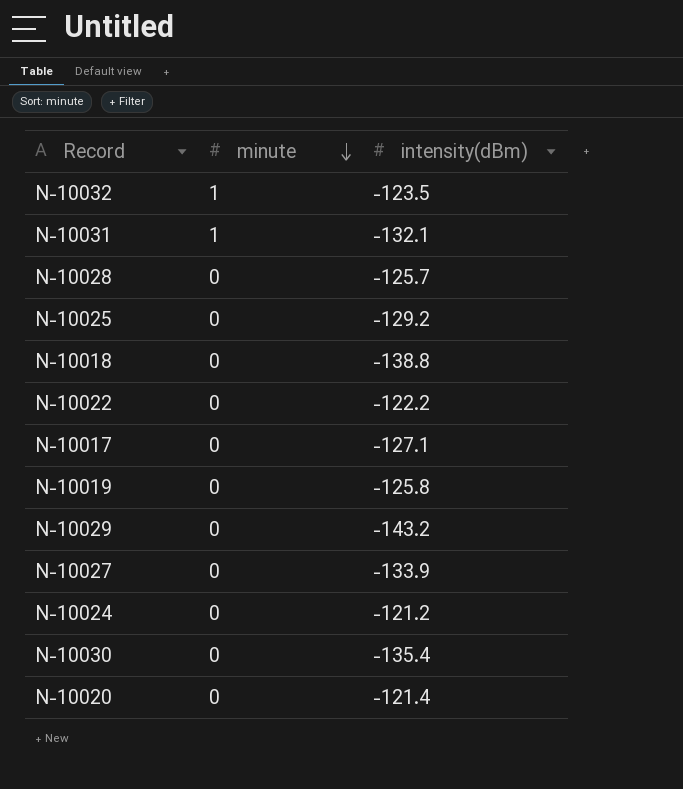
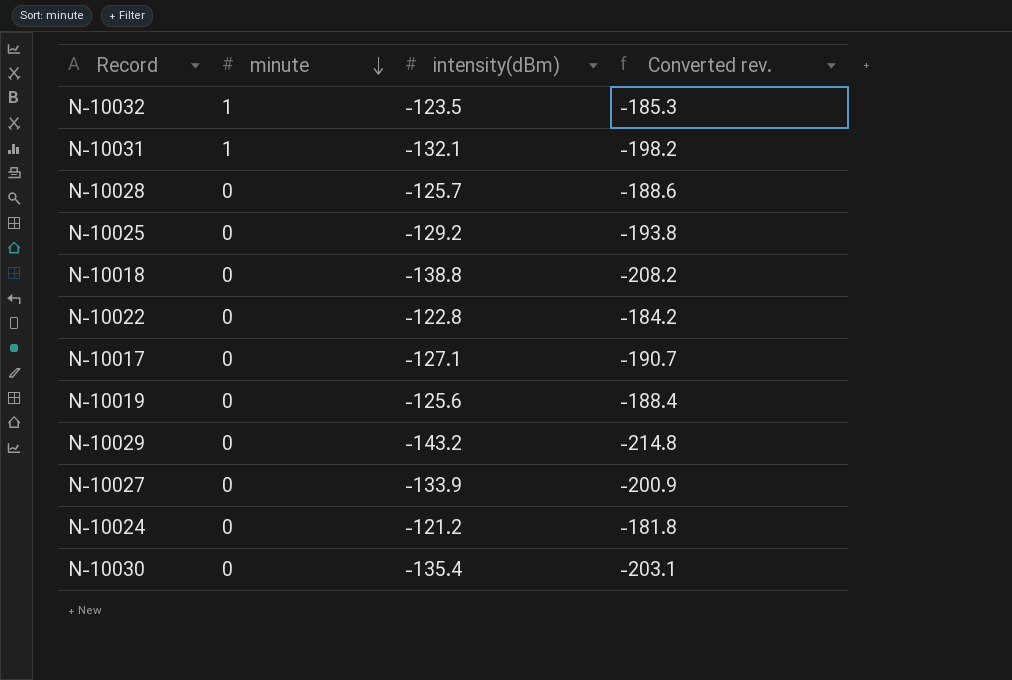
column Converted rev. | formula: none -> [intensity(dBm)] * 1.5
row N-10020: 0 | -121.4 -> none
N-10022 | intensity(dBm): -122.2 -> -122.8
N-10019 | intensity(dBm): -125.8 -> -125.6

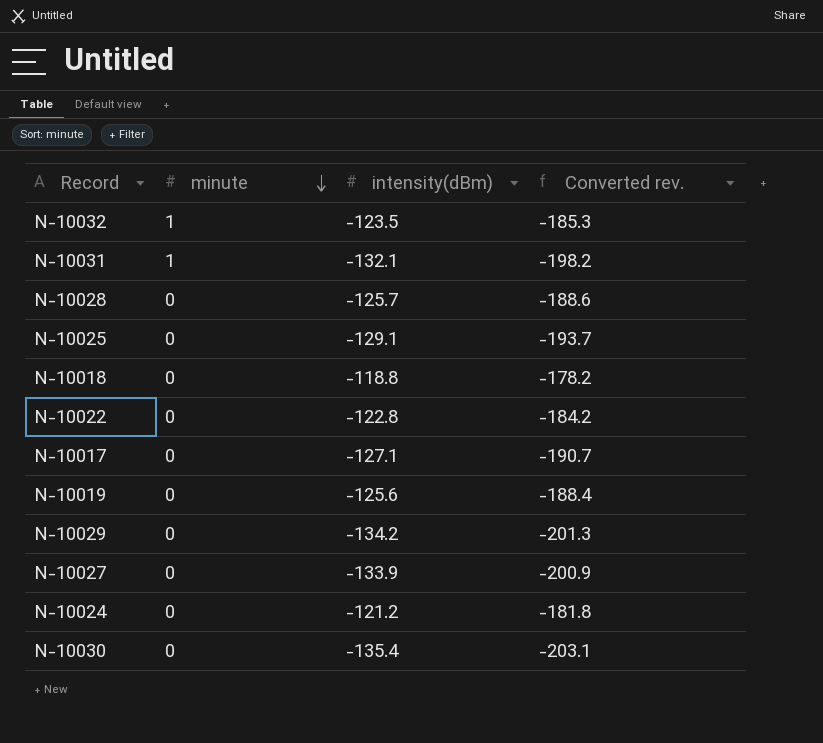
N-10025 | intensity(dBm): -129.2 -> -129.1
N-10025 | Converted rev.: -193.8 -> -193.7
N-10018 | intensity(dBm): -138.8 -> -118.8
N-10018 | Converted rev.: -208.2 -> -178.2
N-10029 | intensity(dBm): -143.2 -> -134.2
N-10029 | Converted rev.: -214.8 -> -201.3

